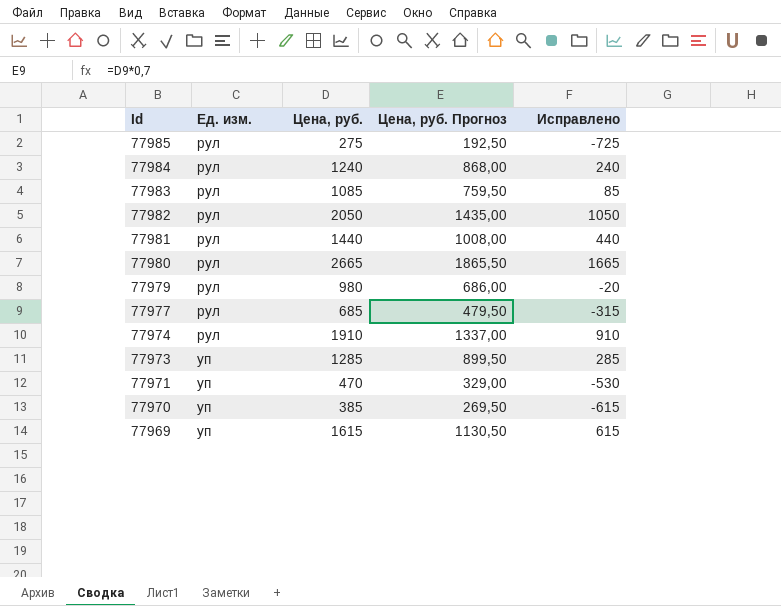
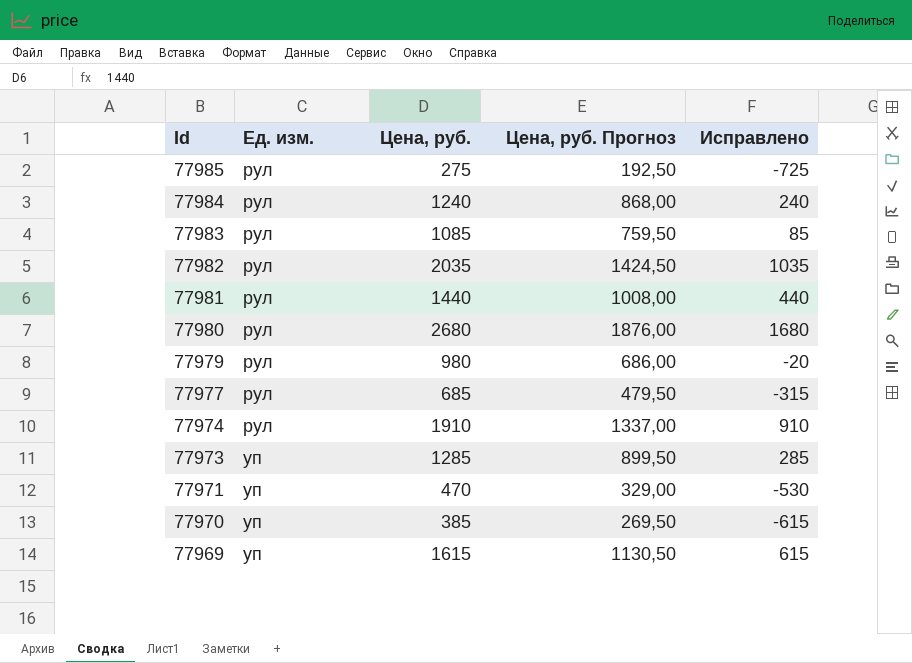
77982 | Цена, руб.: 2050 -> 2035
77982 | Цена, руб. Прогноз: 1435,00 -> 1424,50
77982 | Исправлено: 1050 -> 1035
77980 | Цена, руб.: 2665 -> 2680
77980 | Цена, руб. Прогноз: 1865,50 -> 1876,00
77980 | Исправлено: 1665 -> 1680

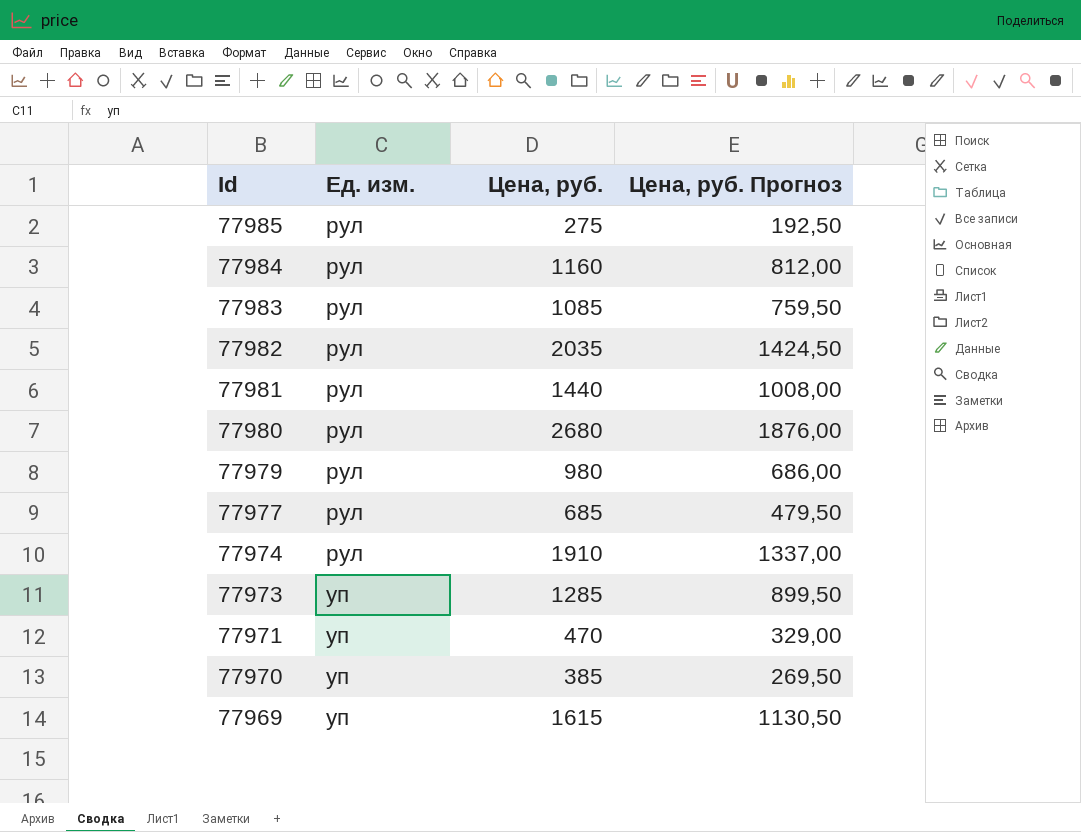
column Исправлено | formula: [Цена, руб.] - 1000 -> none
77984 | Цена, руб.: 1240 -> 1160
77984 | Цена, руб. Прогноз: 868,00 -> 812,00

